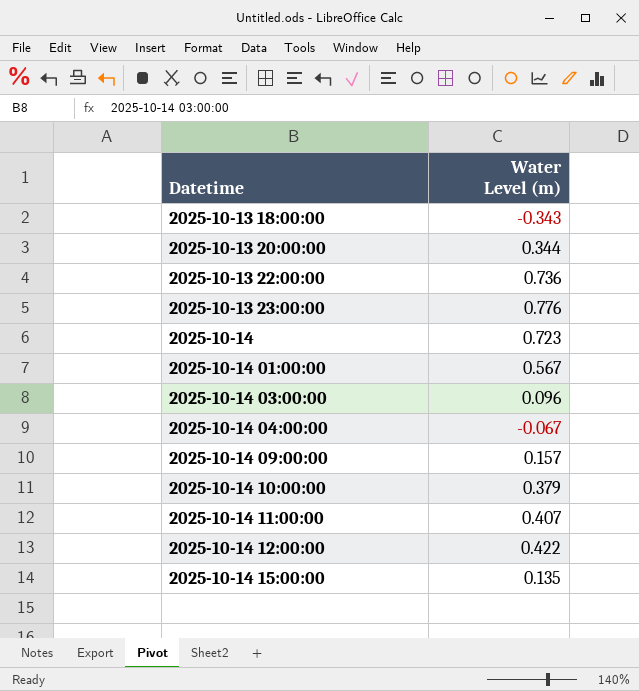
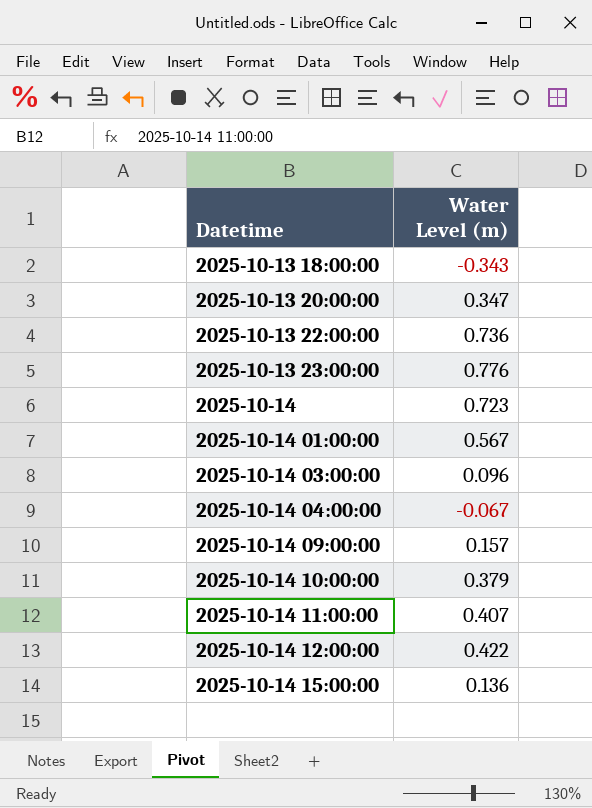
2025-10-13 20:00:00 | Water Level (m): 0.344 -> 0.347
2025-10-14 15:00:00 | Water Level (m): 0.135 -> 0.136

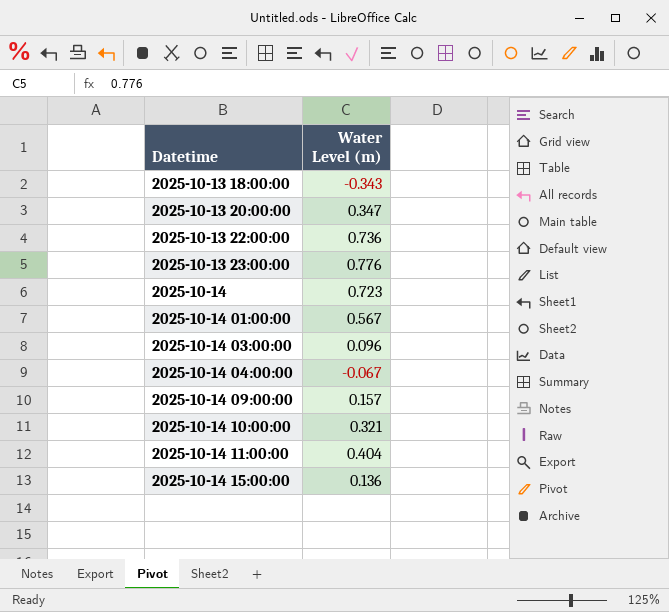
row 2025-10-14 12:00:00: 0.422 -> none
2025-10-14 10:00:00 | Water Level (m): 0.379 -> 0.321
2025-10-14 11:00:00 | Water Level (m): 0.407 -> 0.404

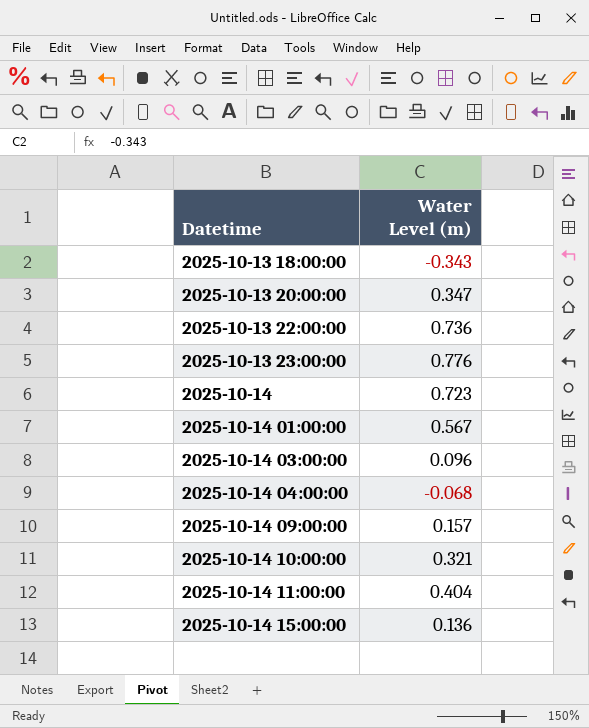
2025-10-14 04:00:00 | Water Level (m): -0.067 -> -0.068

